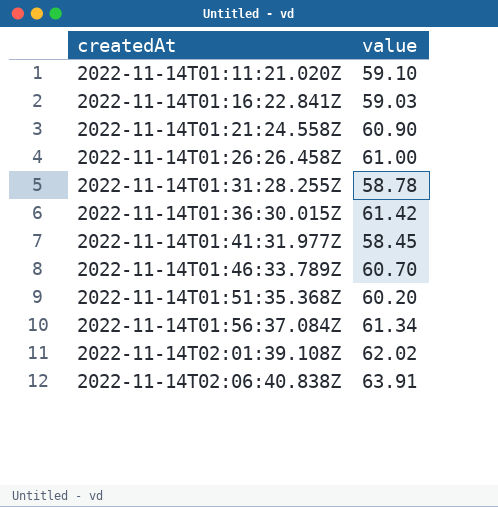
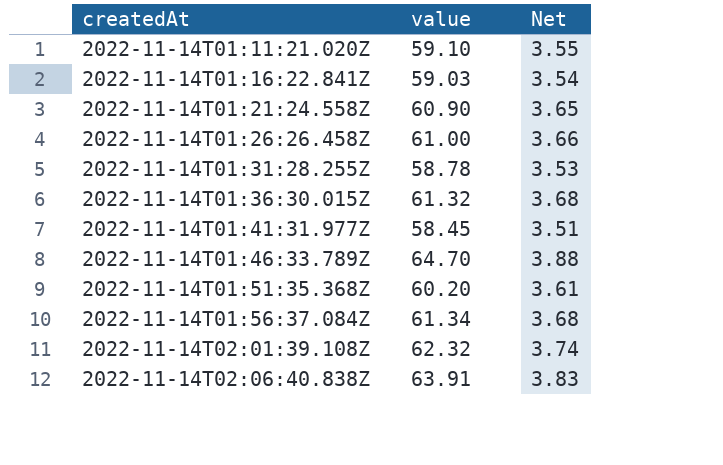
column Net | formula: none -> [value] * 0.06
2022-11-14T01:36:30.015Z | value: 61.42 -> 61.32
2022-11-14T01:46:33.789Z | value: 60.70 -> 64.70
2022-11-14T02:01:39.108Z | value: 62.02 -> 62.32

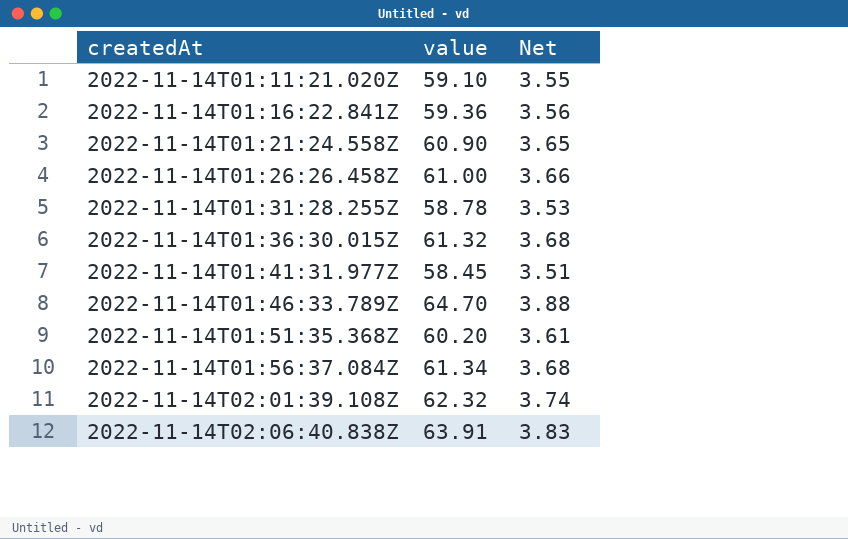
2022-11-14T01:16:22.841Z | value: 59.03 -> 59.36
2022-11-14T01:16:22.841Z | Net: 3.54 -> 3.56

